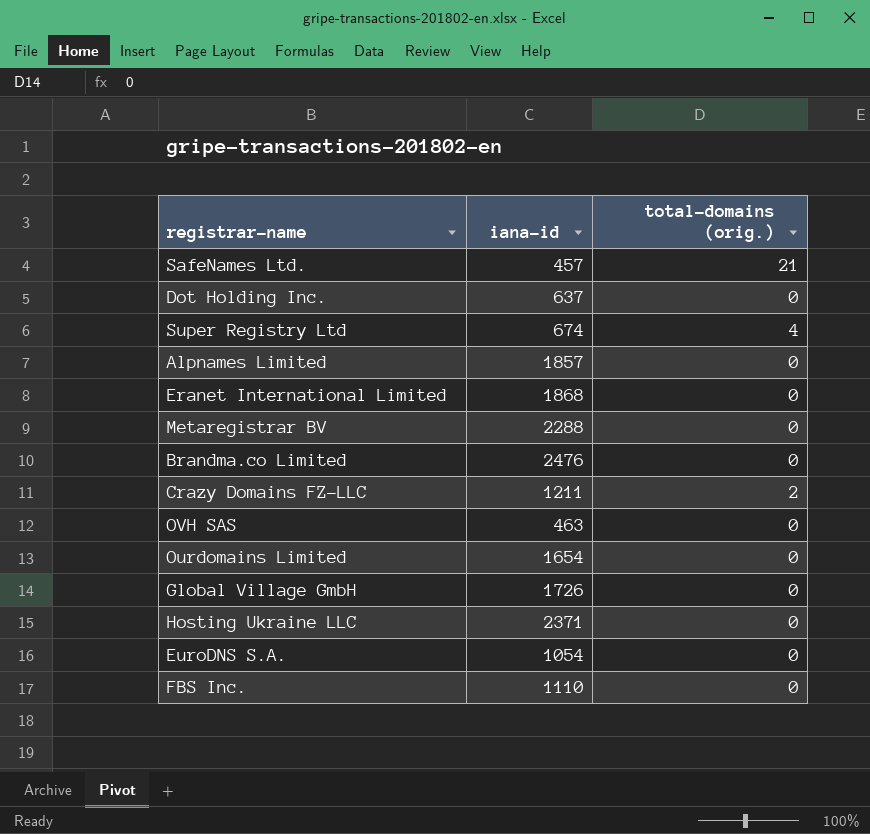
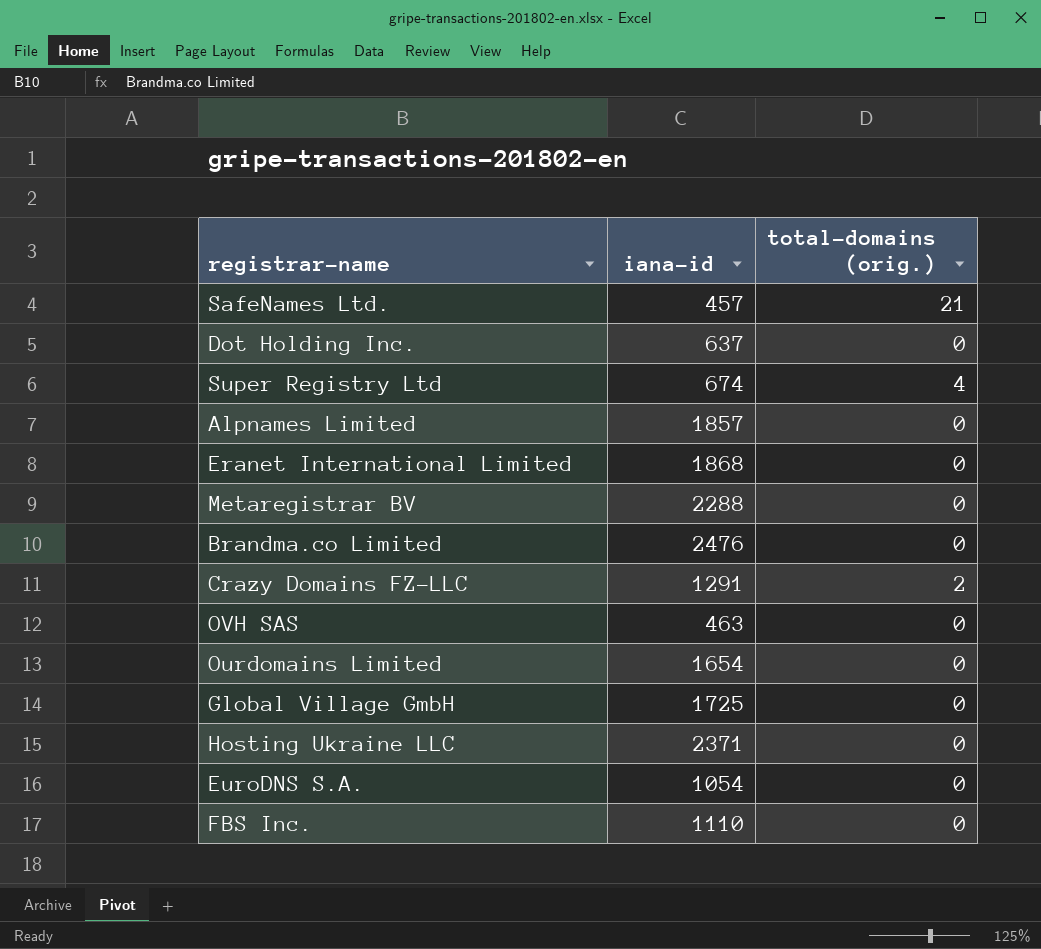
Crazy Domains FZ-LLC | iana-id: 1211 -> 1291
Global Village GmbH | iana-id: 1726 -> 1725

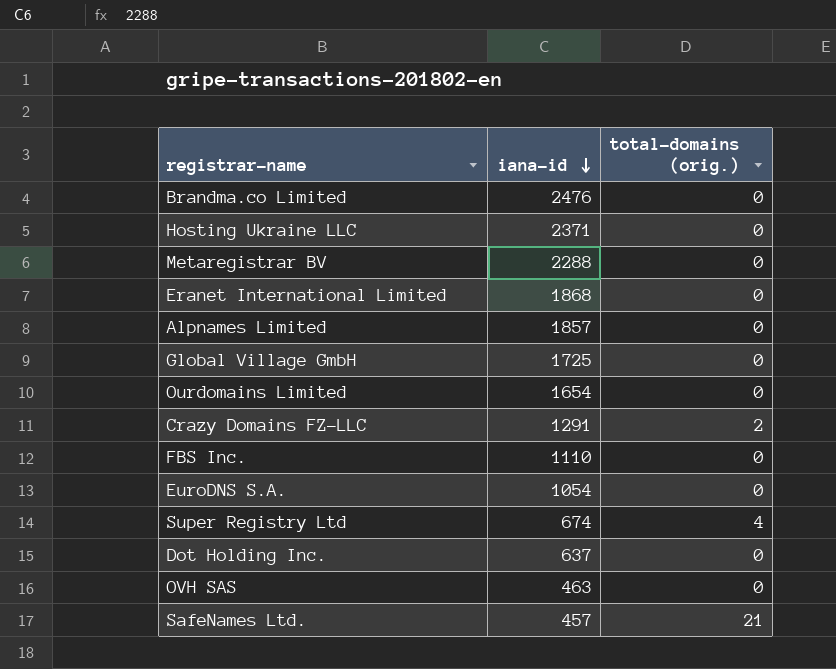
row order: none -> iana-id descending

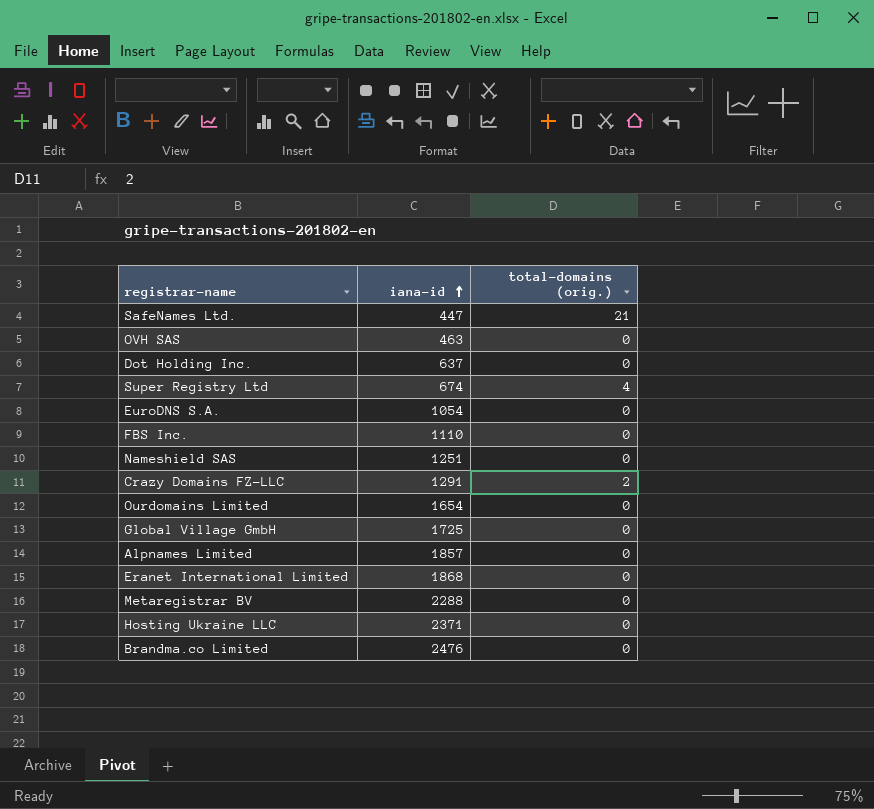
row order: iana-id descending -> iana-id ascending
SafeNames Ltd. | iana-id: 457 -> 447
row Nameshield SAS: none -> 1251 | 0

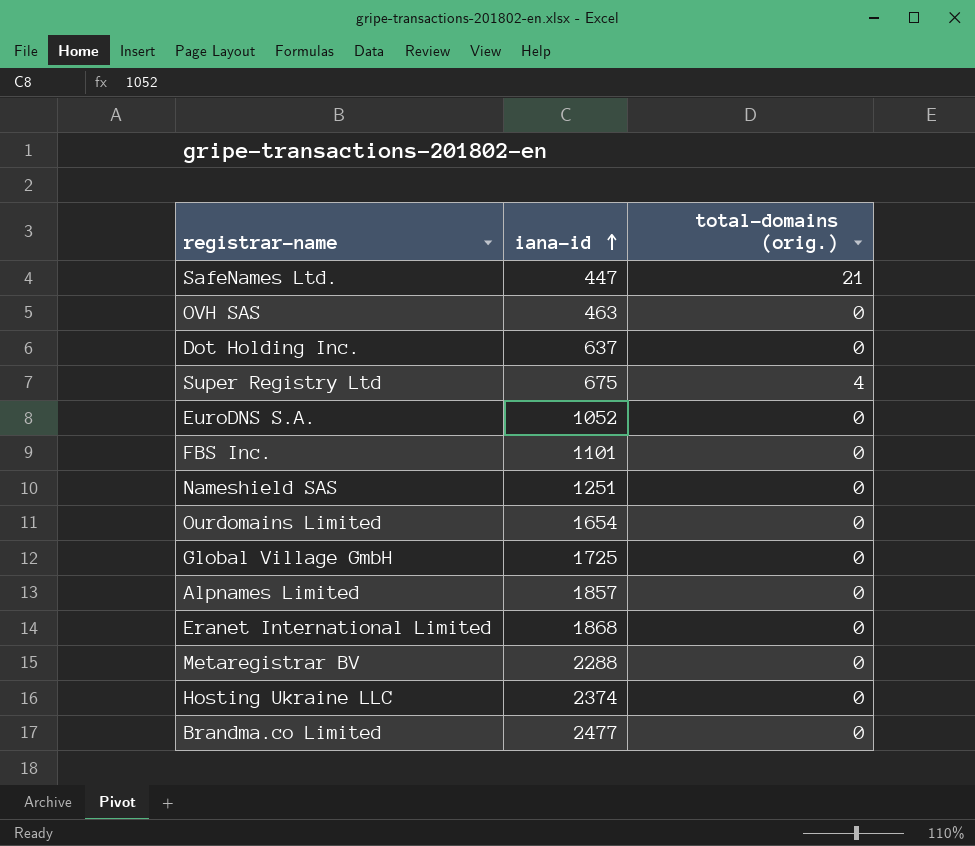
row Crazy Domains FZ-LLC: 1291 | 2 -> none
Super Registry Ltd | iana-id: 674 -> 675
EuroDNS S.A. | iana-id: 1054 -> 1052
FBS Inc. | iana-id: 1110 -> 1101
Hosting Ukraine LLC | iana-id: 2371 -> 2374
Brandma.co Limited | iana-id: 2476 -> 2477

